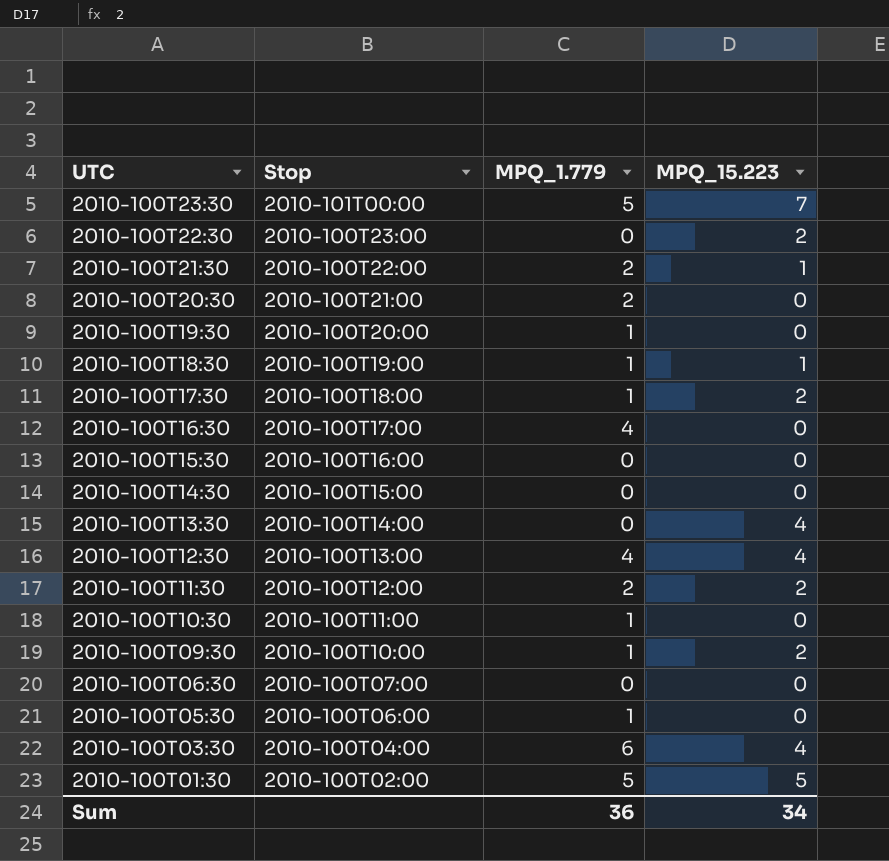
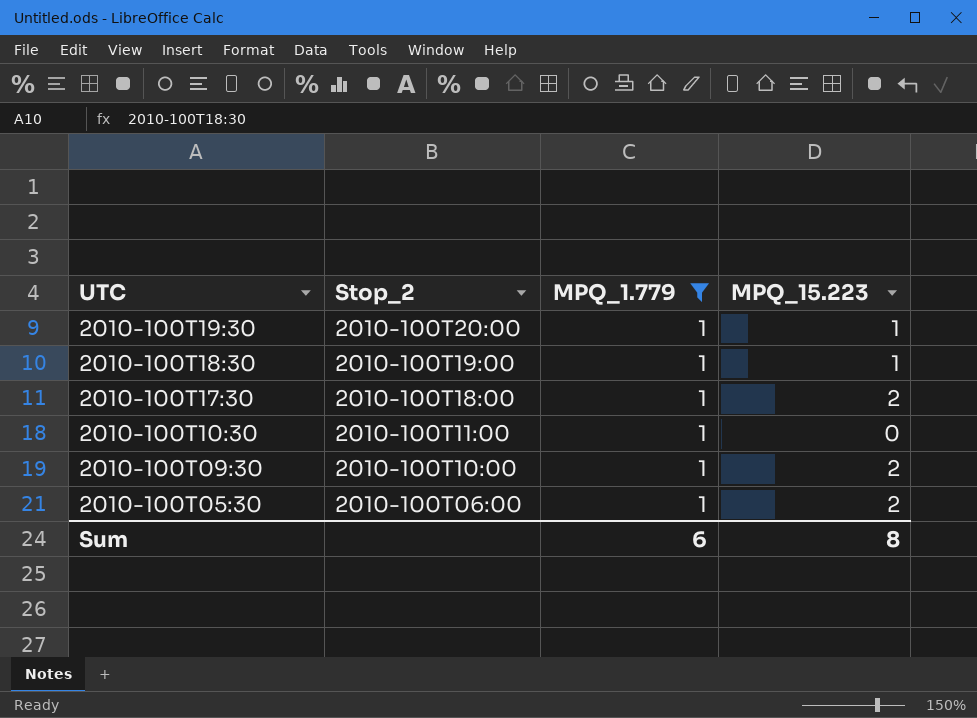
filter: none -> MPQ_1.779 = 1
column name: Stop -> Stop_2
2010-100T19:30 | MPQ_15.223: 0 -> 1
2010-100T05:30 | MPQ_15.223: 0 -> 2
Sum | MPQ_1.779: 36 -> 6
Sum | MPQ_15.223: 34 -> 8

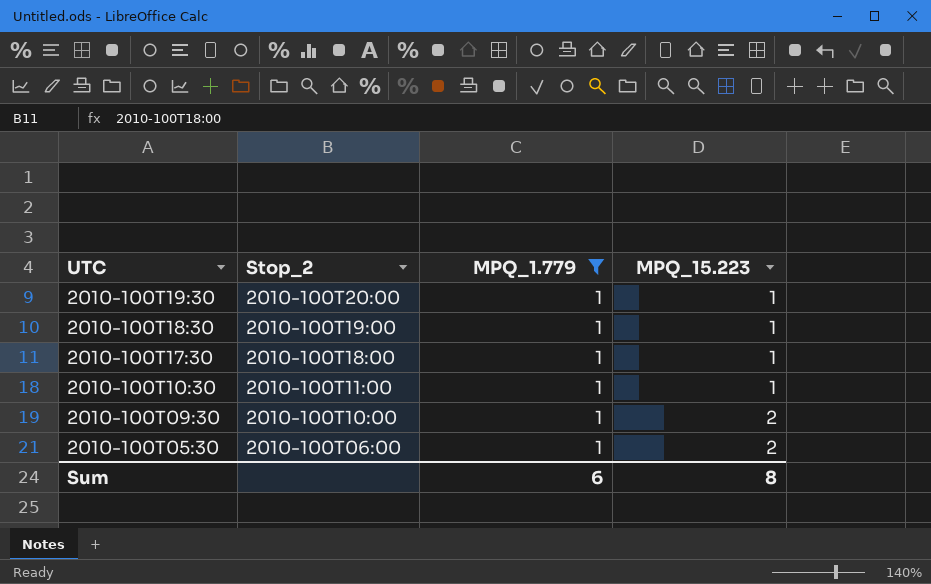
2010-100T17:30 | MPQ_15.223: 2 -> 1
2010-100T10:30 | MPQ_15.223: 0 -> 1

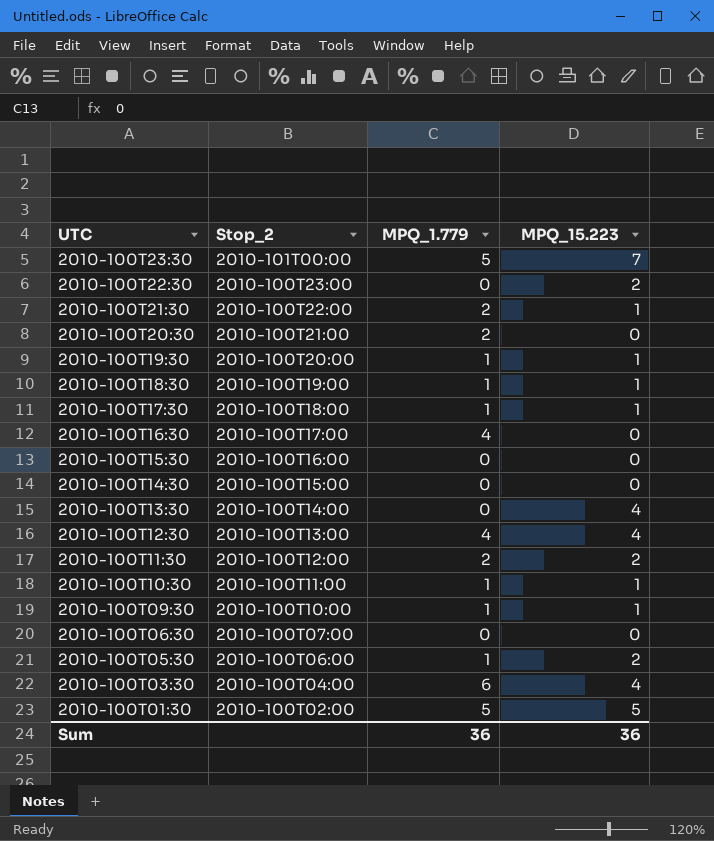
filter: MPQ_1.779 = 1 -> none
2010-100T09:30 | MPQ_15.223: 2 -> 1
Sum | MPQ_1.779: 6 -> 36
Sum | MPQ_15.223: 8 -> 36

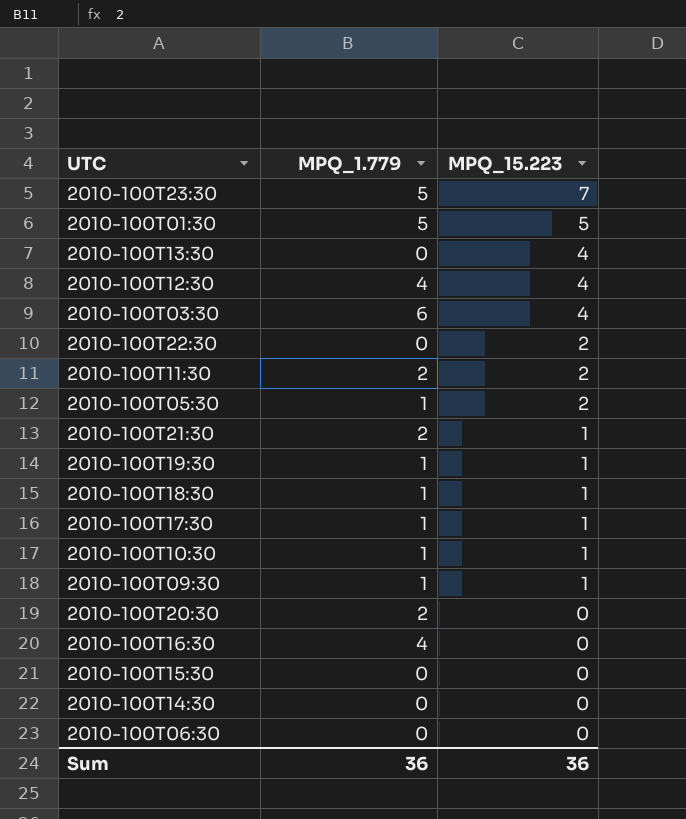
row order: UTC descending -> MPQ_15.223 descending
column Stop_2 | position: 2 -> none

